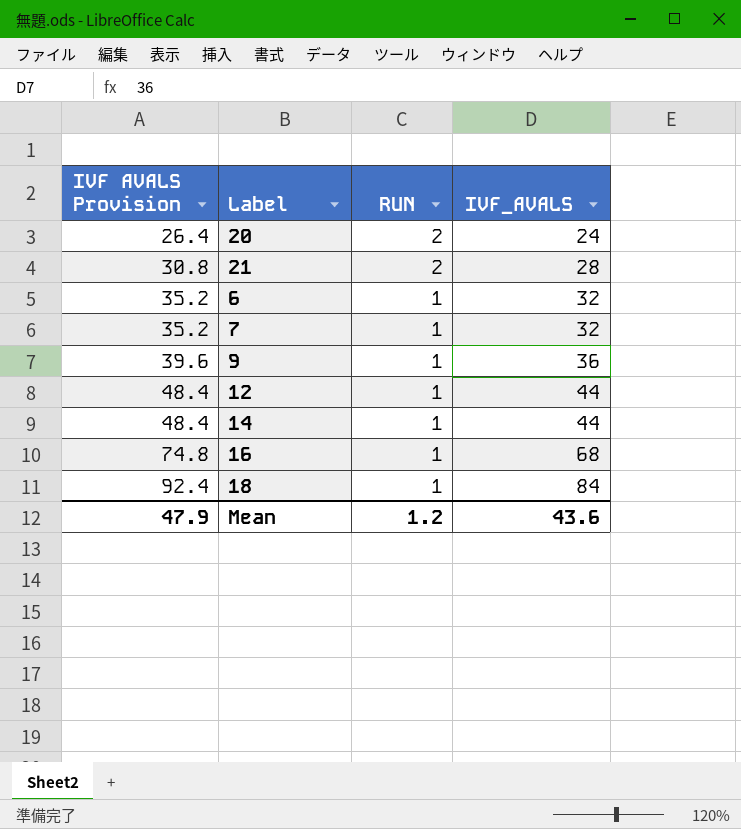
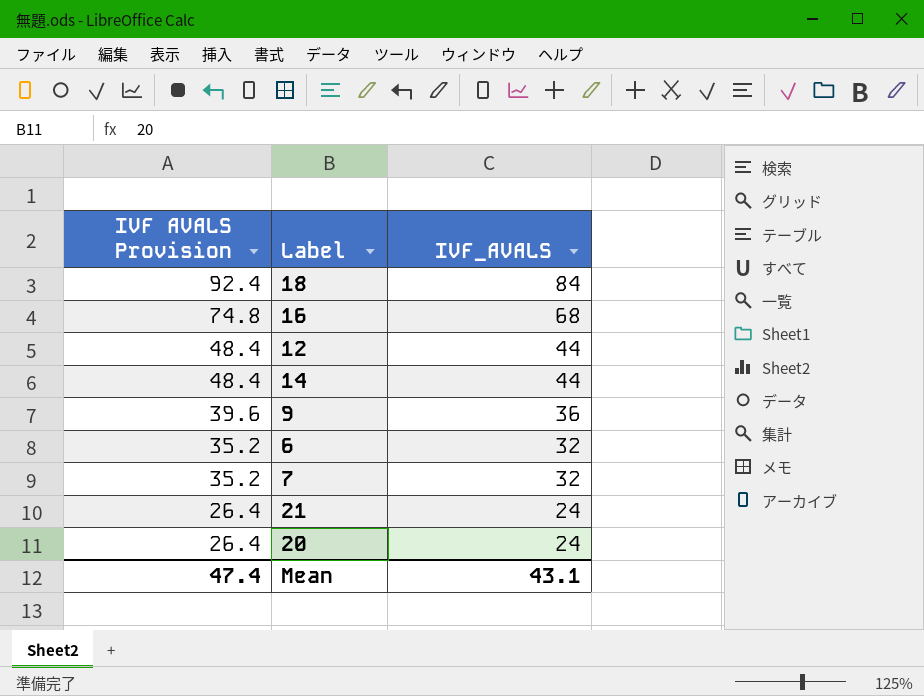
row order: IVF AVALS Provision ascending -> IVF AVALS Provision descending
column RUN | position: 3 -> none
21 | IVF AVALS Provision: 30.8 -> 26.4
21 | IVF_AVALS: 28 -> 24
Mean | IVF AVALS Provision: 47.9 -> 47.4
Mean | IVF_AVALS: 43.6 -> 43.1

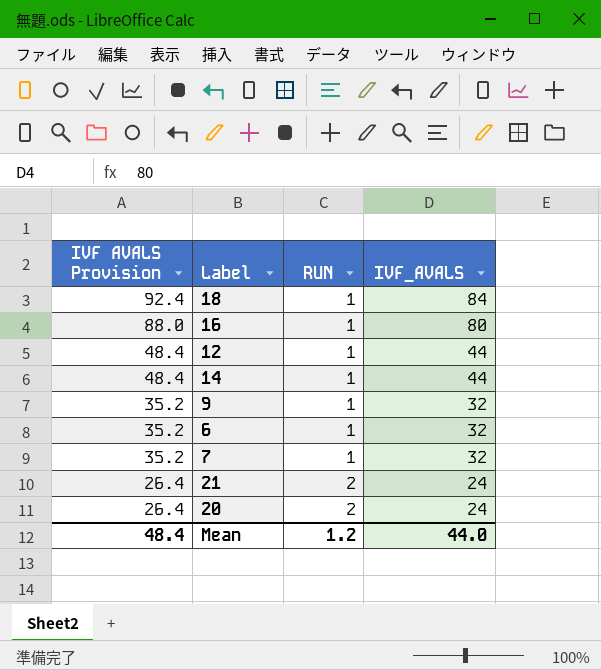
column RUN | position: none -> 3
16 | IVF AVALS Provision: 74.8 -> 88.0
16 | IVF_AVALS: 68 -> 80
9 | IVF AVALS Provision: 39.6 -> 35.2
9 | IVF_AVALS: 36 -> 32
Mean | IVF AVALS Provision: 47.4 -> 48.4
Mean | IVF_AVALS: 43.1 -> 44.0

